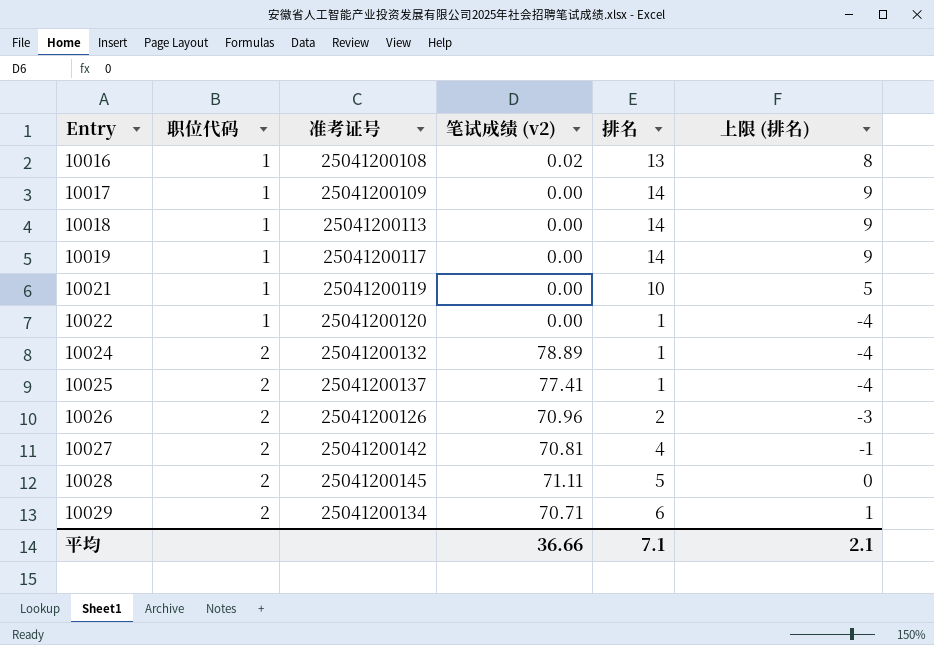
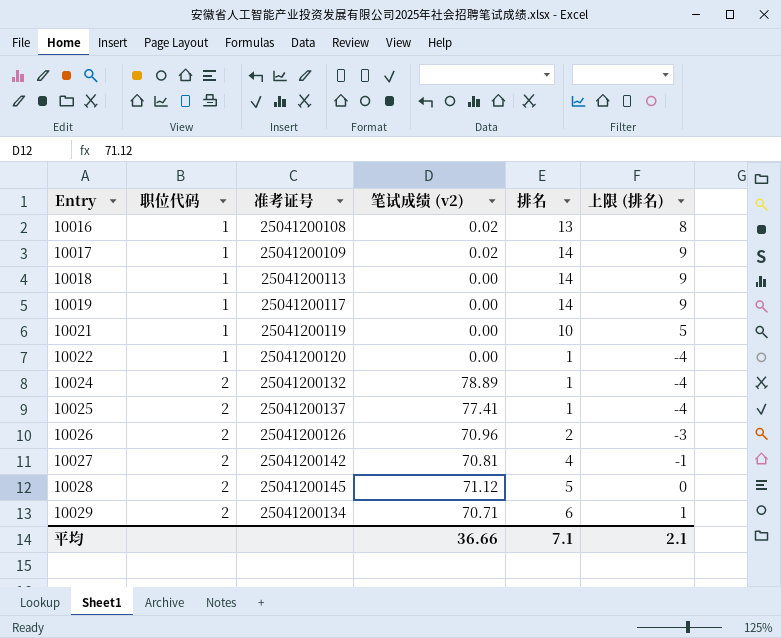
10017 | 笔试成绩 (v2): 0.00 -> 0.02
10028 | 笔试成绩 (v2): 71.11 -> 71.12

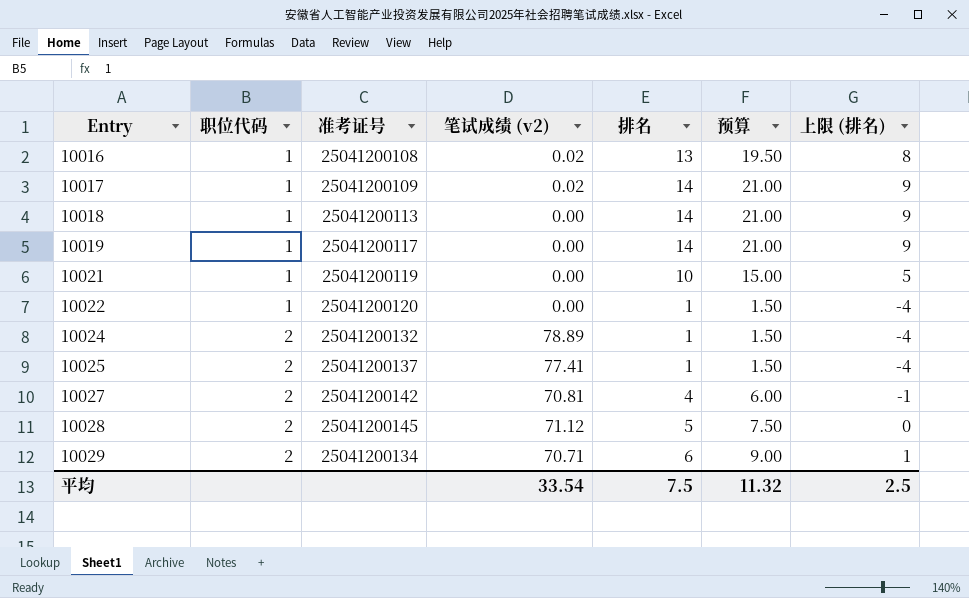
column 预算 | formula: none -> [排名] * 1.5
row 10026: 2 | 25041200126 | 70.96 | 2 | -3 -> none
平均 | 笔试成绩 (v2): 36.66 -> 33.54
平均 | 排名: 7.1 -> 7.5
平均 | 上限 (排名): 2.1 -> 2.5

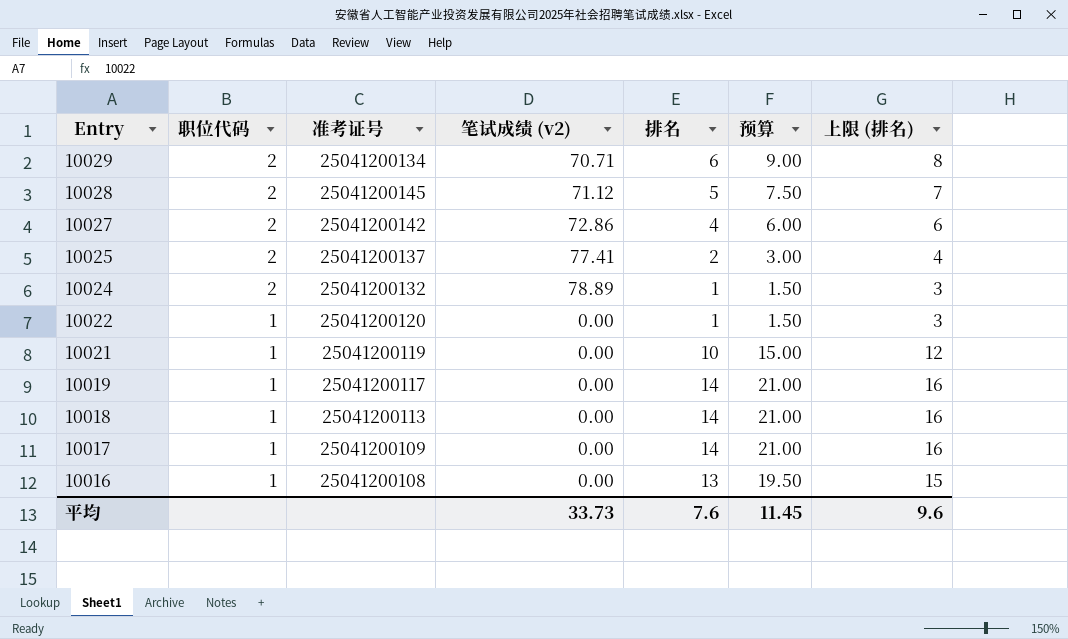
row order: Entry ascending -> Entry descending
column 上限 (排名) | formula: [排名] - 5 -> [排名] + 2
10027 | 笔试成绩 (v2): 70.81 -> 72.86
10025 | 排名: 1 -> 2
10025 | 预算: 1.50 -> 3.00
10017 | 笔试成绩 (v2): 0.02 -> 0.00
10016 | 笔试成绩 (v2): 0.02 -> 0.00
平均 | 笔试成绩 (v2): 33.54 -> 33.73
平均 | 排名: 7.5 -> 7.6
平均 | 预算: 11.32 -> 11.45
平均 | 上限 (排名): 2.5 -> 9.6

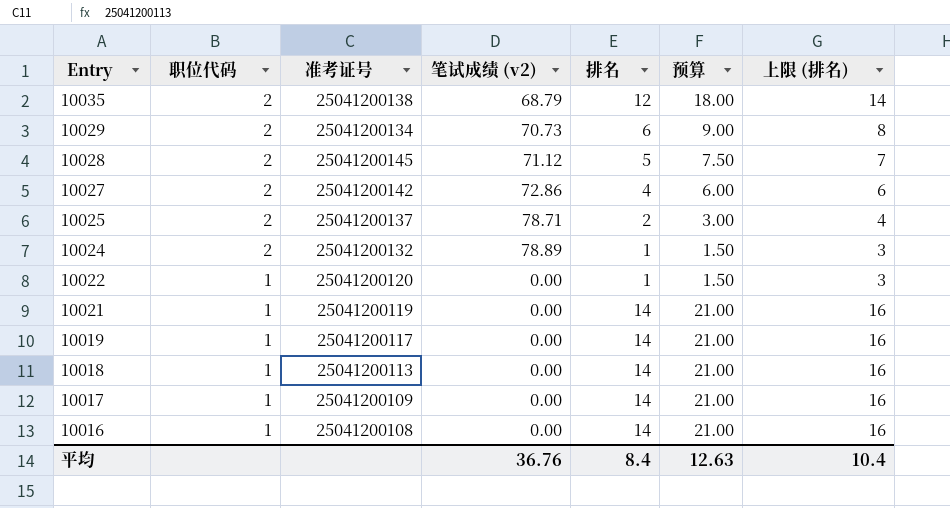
row 10035: none -> 2 | 25041200138 | 68.79 | 12 | 18.00 | 14
10029 | 笔试成绩 (v2): 70.71 -> 70.73
10025 | 笔试成绩 (v2): 77.41 -> 78.71
10021 | 排名: 10 -> 14
10021 | 预算: 15.00 -> 21.00
10021 | 上限 (排名): 12 -> 16
10016 | 排名: 13 -> 14
10016 | 预算: 19.50 -> 21.00
10016 | 上限 (排名): 15 -> 16
平均 | 笔试成绩 (v2): 33.73 -> 36.76
平均 | 排名: 7.6 -> 8.4
平均 | 预算: 11.45 -> 12.63
平均 | 上限 (排名): 9.6 -> 10.4

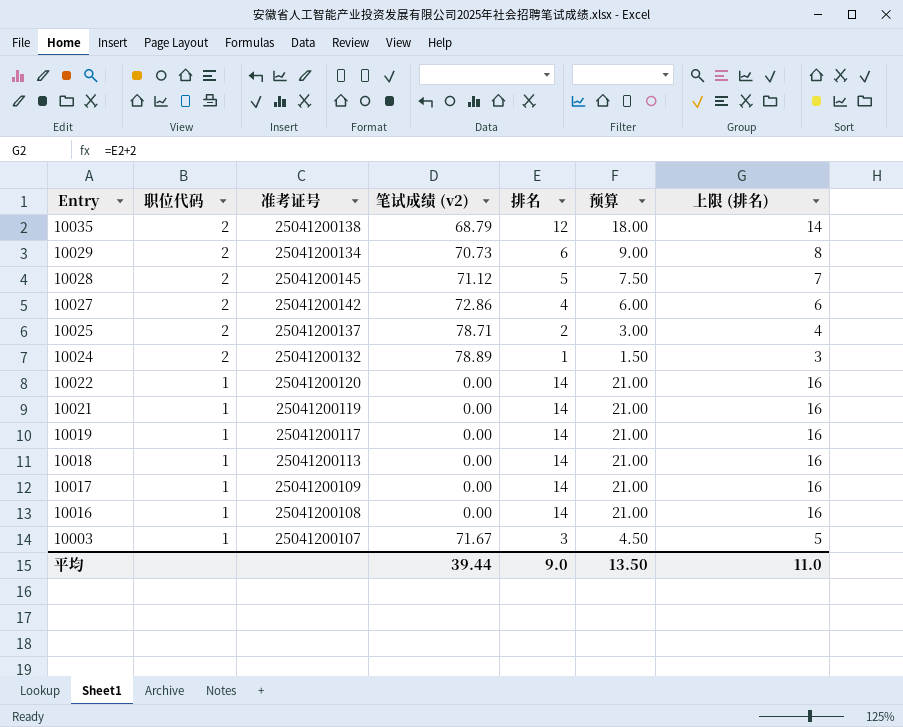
10022 | 排名: 1 -> 14
10022 | 预算: 1.50 -> 21.00
10022 | 上限 (排名): 3 -> 16
row 10003: none -> 1 | 25041200107 | 71.67 | 3 | 4.50 | 5
平均 | 笔试成绩 (v2): 36.76 -> 39.44
平均 | 排名: 8.4 -> 9.0
平均 | 预算: 12.63 -> 13.50
平均 | 上限 (排名): 10.4 -> 11.0

